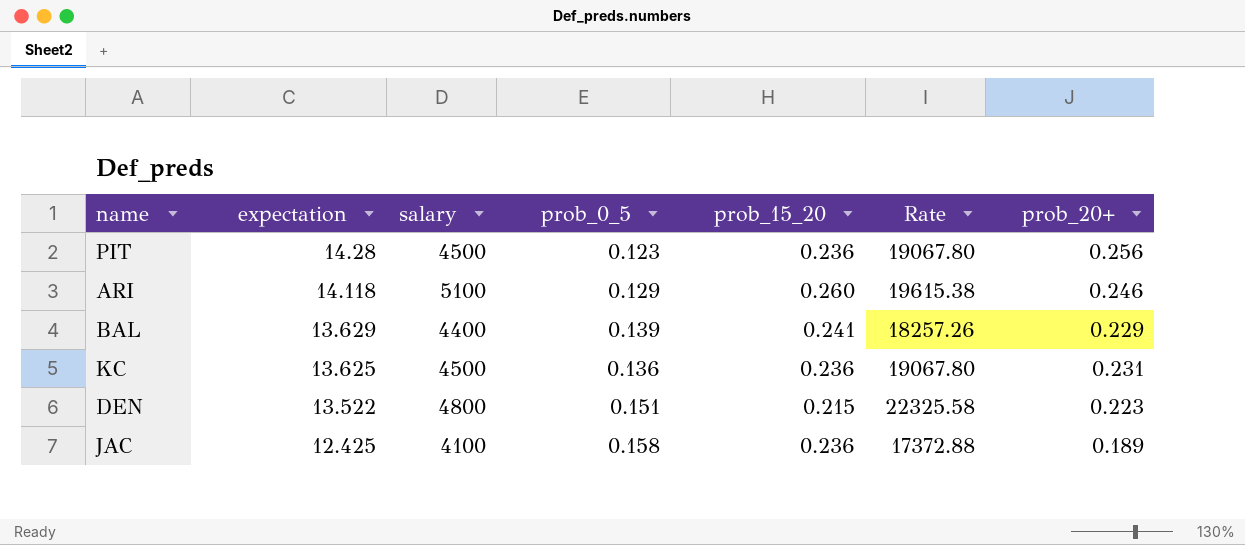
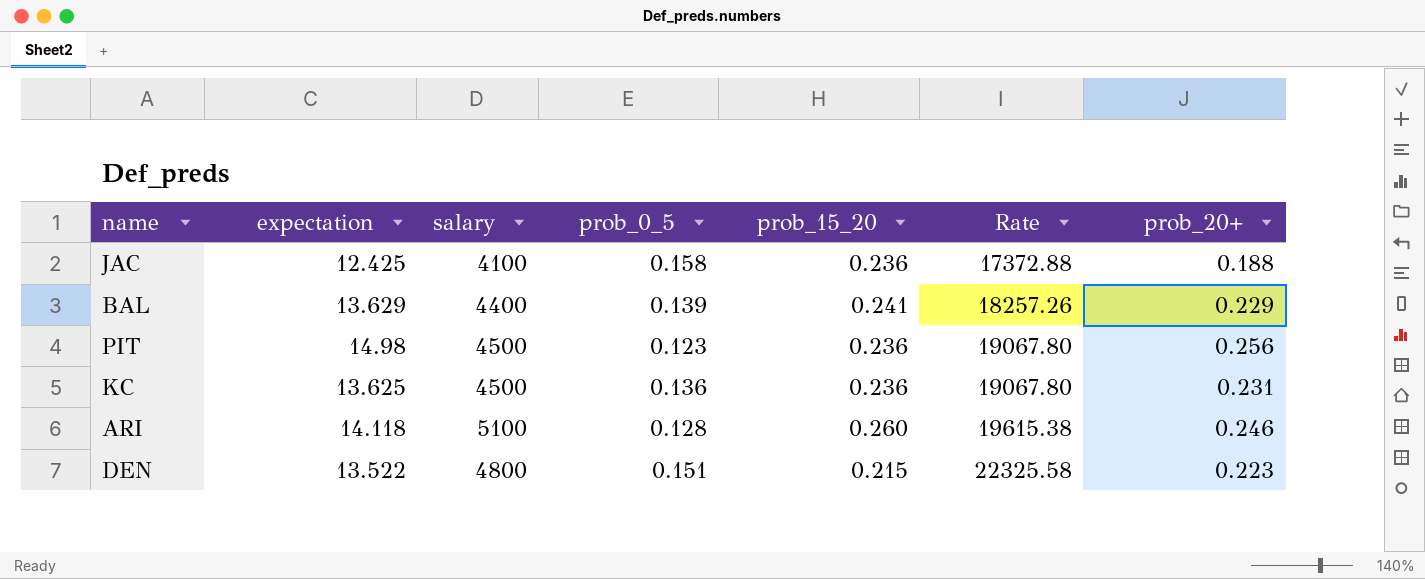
row order: expectation descending -> Rate ascending
JAC | prob_20+: 0.189 -> 0.188
PIT | expectation: 14.28 -> 14.98
ARI | prob_0_5: 0.129 -> 0.128

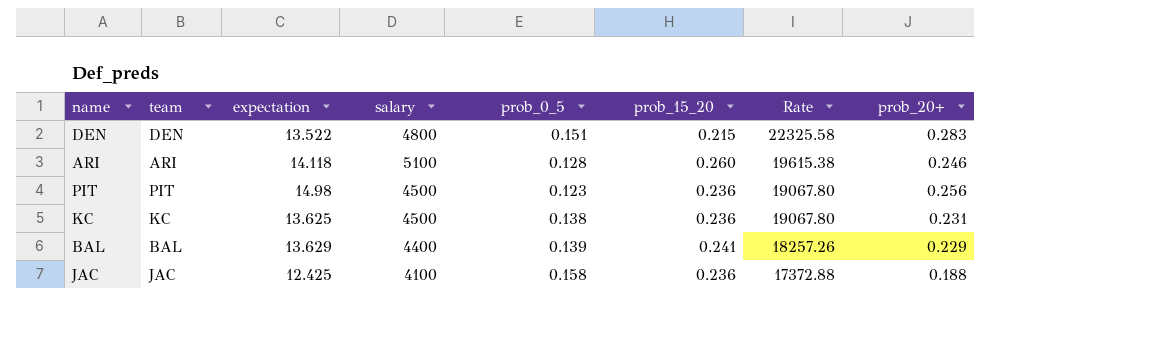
row order: Rate ascending -> Rate descending
column team | position: none -> 2
DEN | prob_20+: 0.223 -> 0.283
KC | prob_0_5: 0.136 -> 0.138

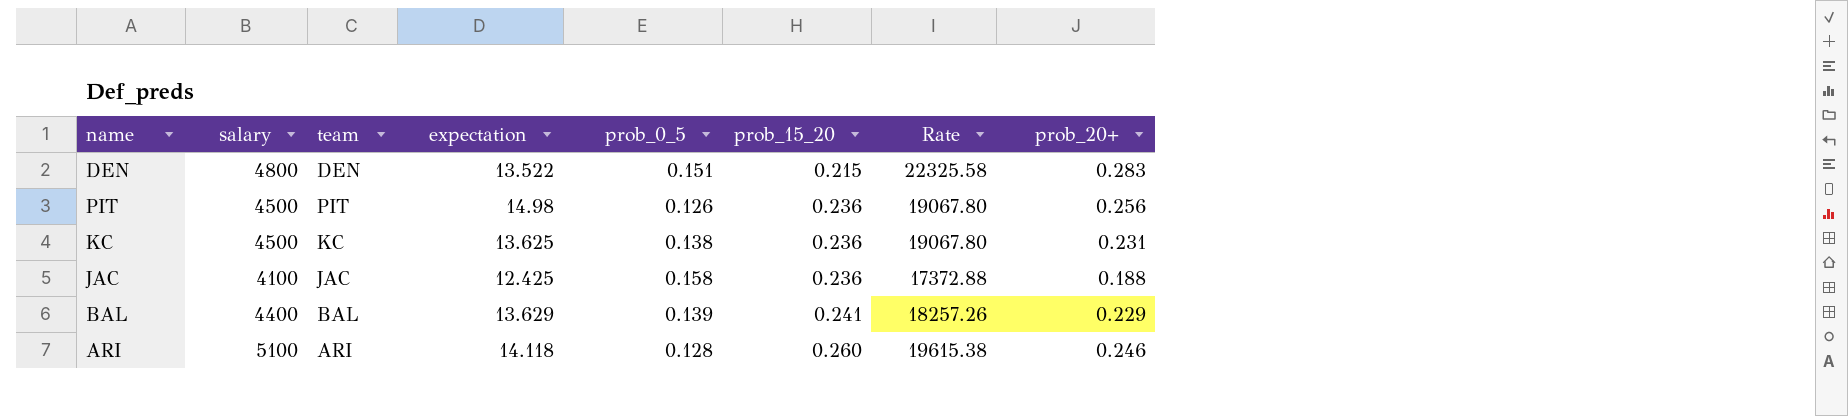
row order: Rate descending -> prob_15_20 ascending
column salary | position: 4 -> 2
PIT | prob_0_5: 0.123 -> 0.126

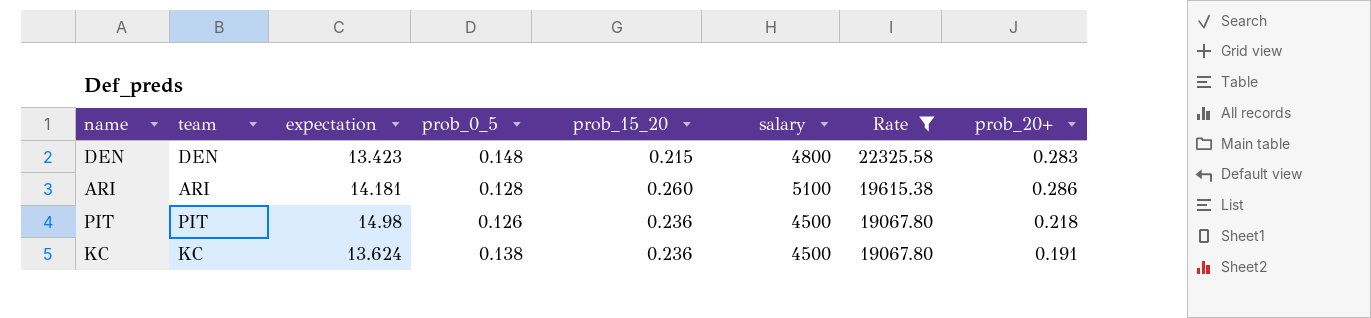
filter: none -> Rate >= 19067.80
row order: prob_15_20 ascending -> Rate descending
column salary | position: 2 -> 6
DEN | expectation: 13.522 -> 13.423
DEN | prob_0_5: 0.151 -> 0.148
ARI | expectation: 14.118 -> 14.181
ARI | prob_20+: 0.246 -> 0.286
PIT | prob_20+: 0.256 -> 0.218
KC | expectation: 13.625 -> 13.624
KC | prob_20+: 0.231 -> 0.191

